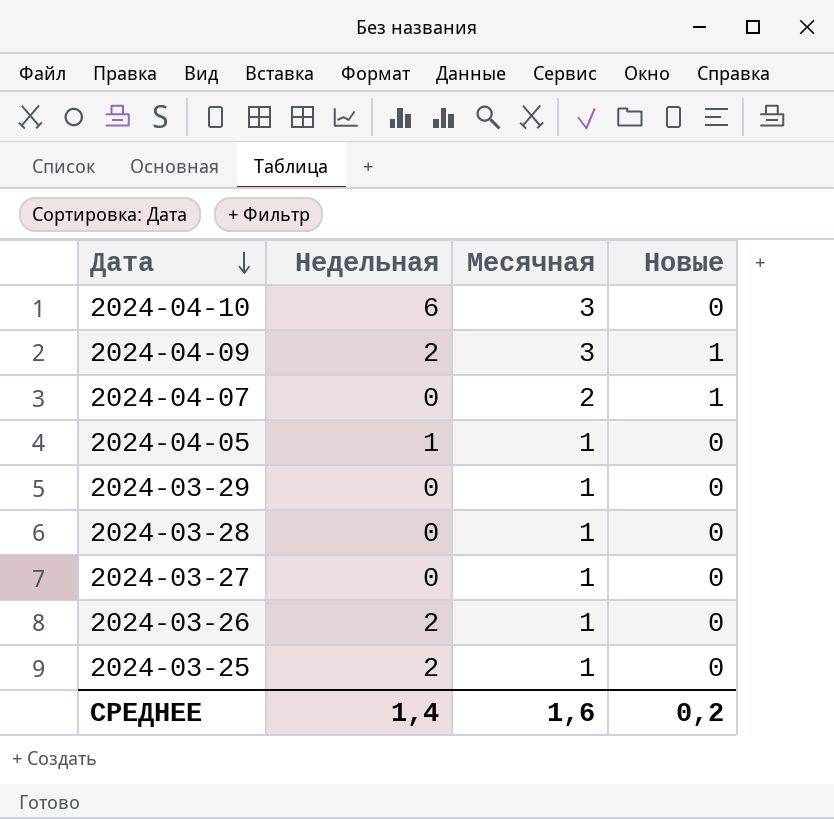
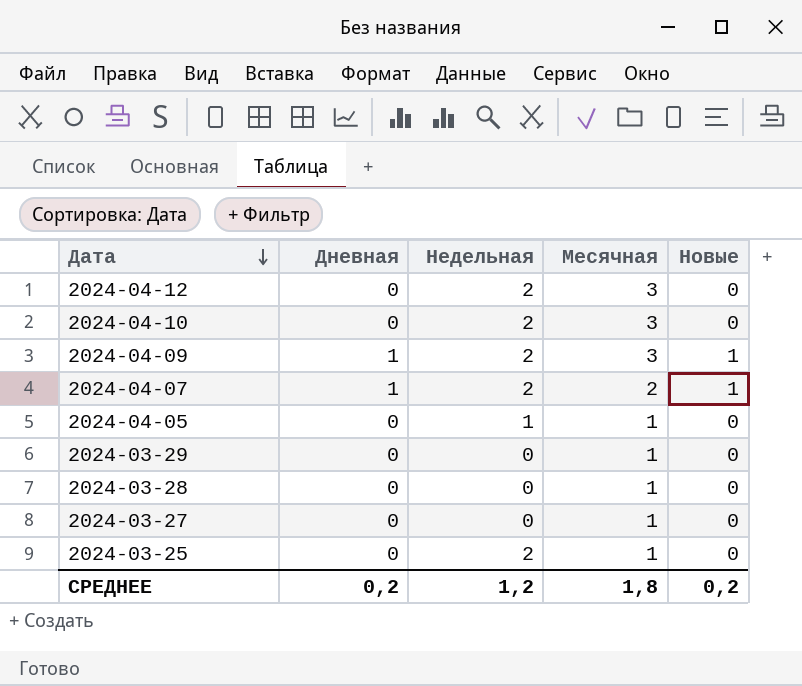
column Дневная | position: none -> 2
row 2024-03-26: 2 | 1 | 0 -> none
row 2024-04-12: none -> 0 | 2 | 3 | 0
2024-04-10 | Недельная: 6 -> 2
2024-04-07 | Недельная: 0 -> 2
СРЕДНЕЕ | Недельная: 1,4 -> 1,2
СРЕДНЕЕ | Месячная: 1,6 -> 1,8

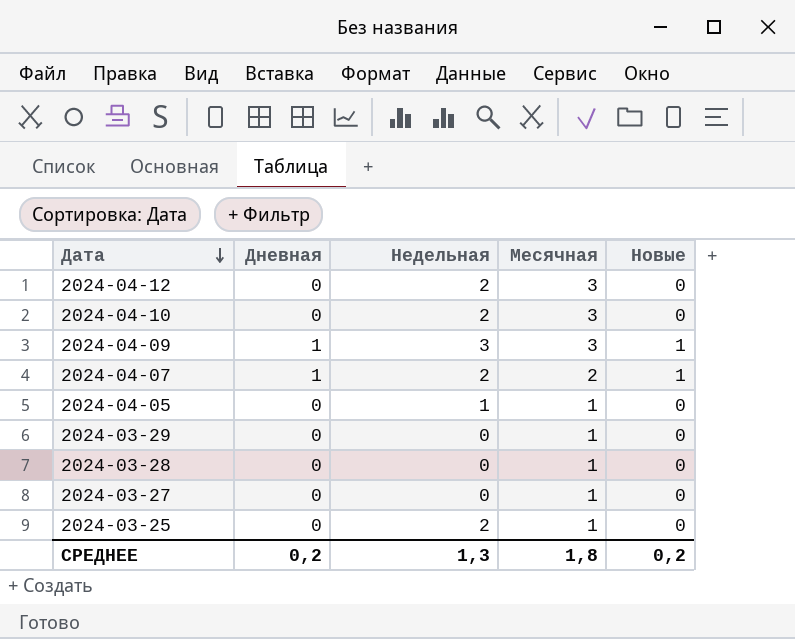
2024-04-09 | Недельная: 2 -> 3
СРЕДНЕЕ | Недельная: 1,2 -> 1,3

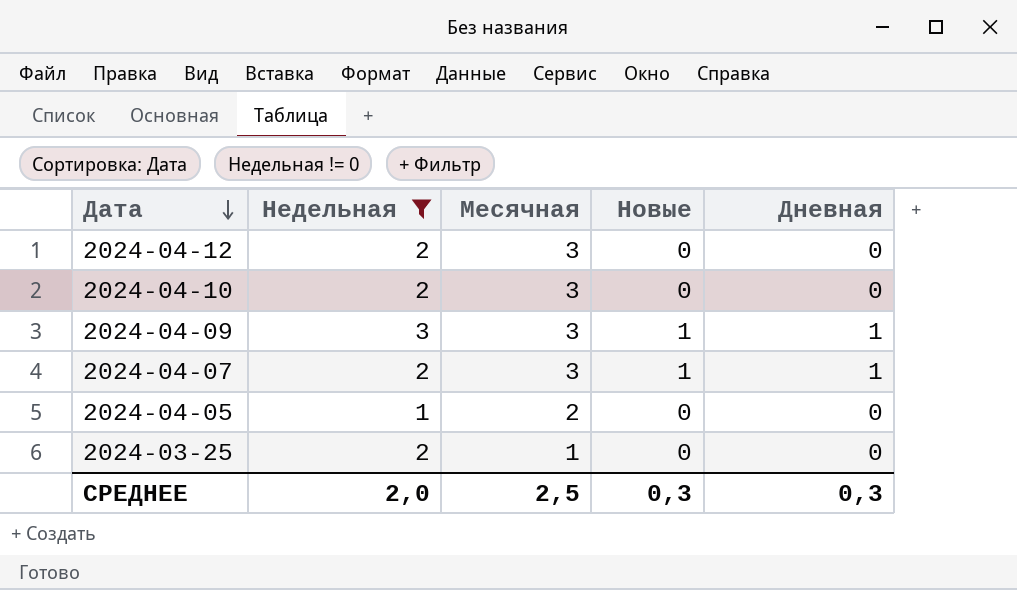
filter: none -> Недельная != 0
column Дневная | position: 2 -> 5
2024-04-07 | Месячная: 2 -> 3
2024-04-05 | Месячная: 1 -> 2
СРЕДНЕЕ | Недельная: 1,3 -> 2,0
СРЕДНЕЕ | Месячная: 1,8 -> 2,5
СРЕДНЕЕ | Новые: 0,2 -> 0,3
СРЕДНЕЕ | Дневная: 0,2 -> 0,3

